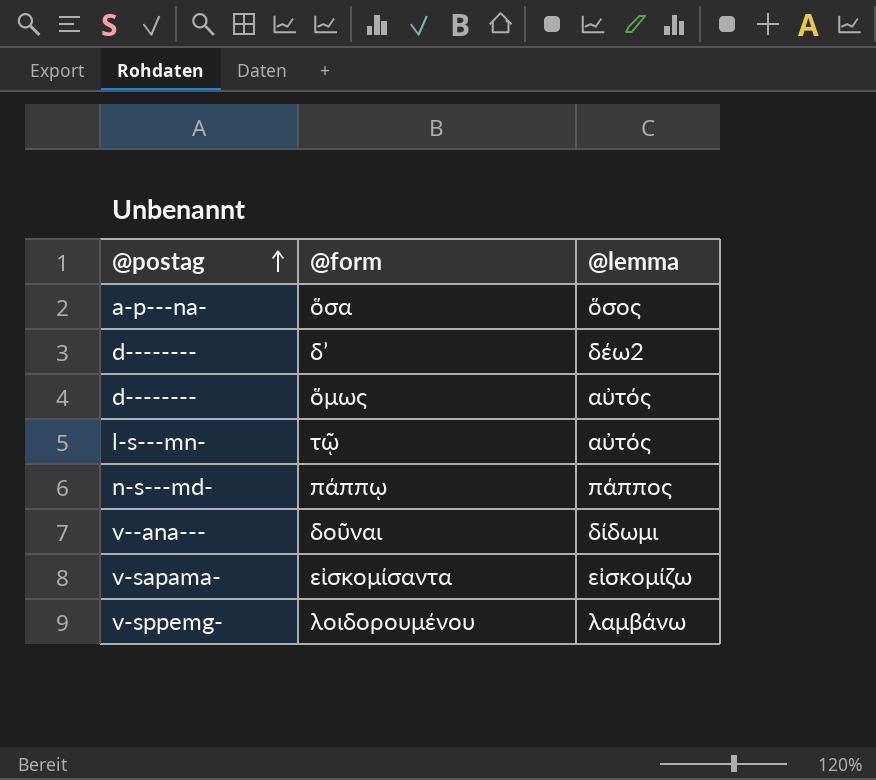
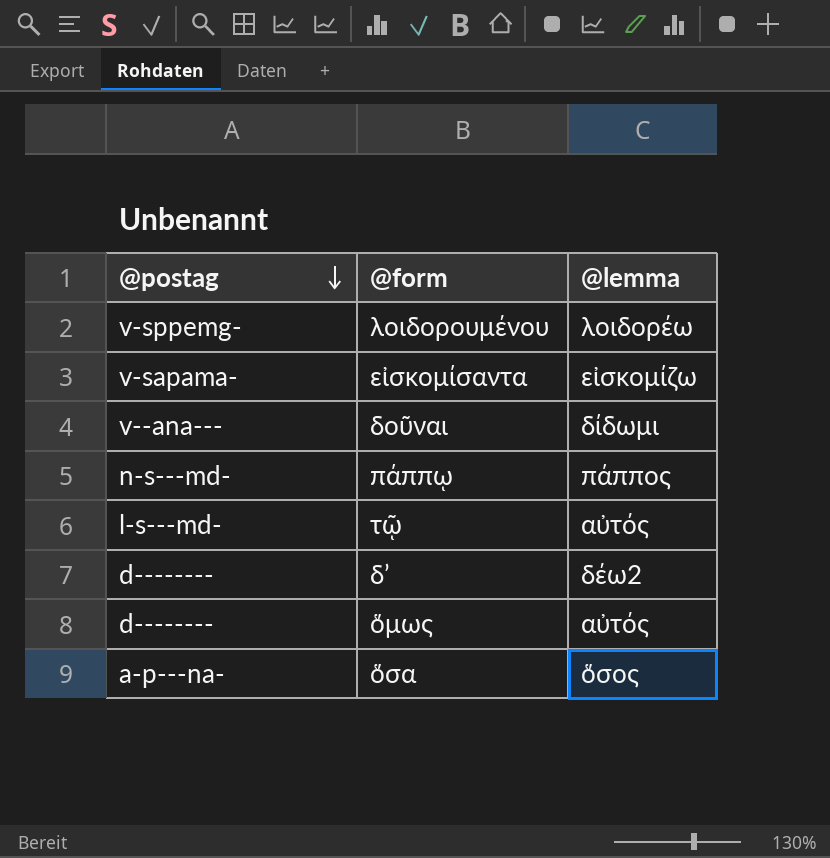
row order: @postag ascending -> @postag descending
λοιδορουμένου | @lemma: λαμβάνω -> λοιδορέω
τῷ | @postag: l-s---mn- -> l-s---md-

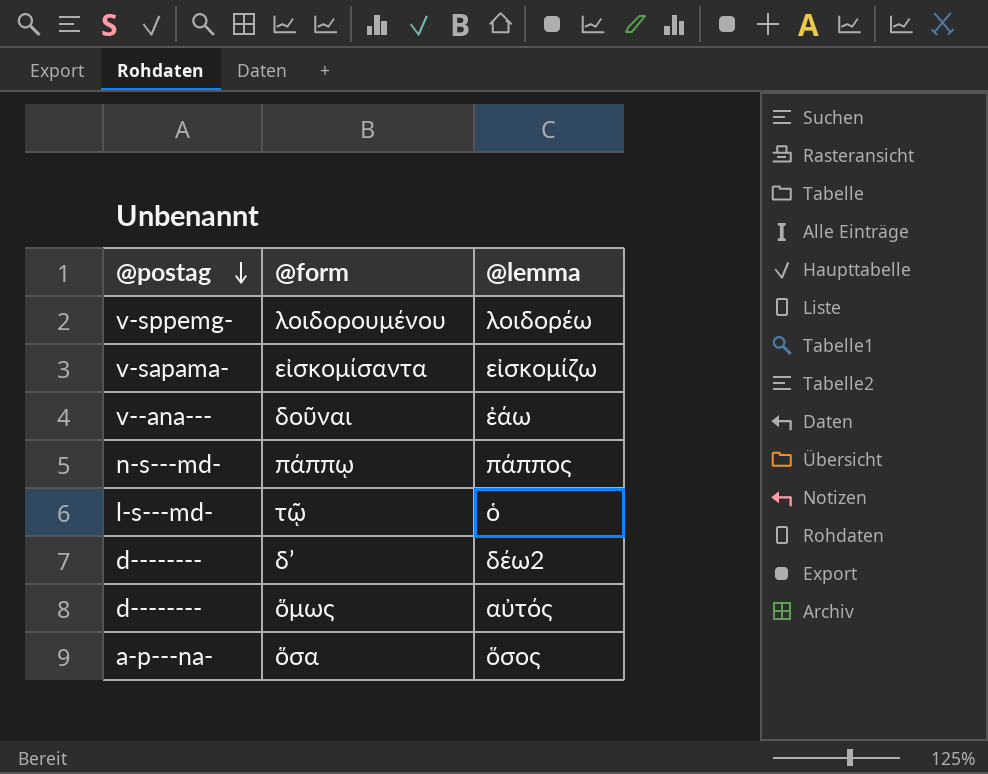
δοῦναι | @lemma: δίδωμι -> ἐάω
τῷ | @lemma: αὐτός -> ὁ

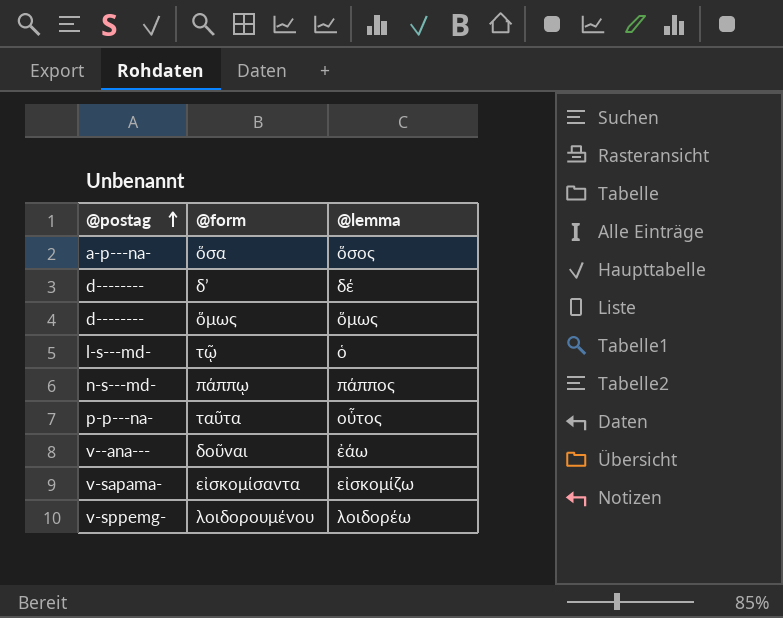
row order: @postag descending -> @postag ascending
δʼ | @lemma: δέω2 -> δέ
ὅμως | @lemma: αὐτός -> ὅμως
row ταῦτα: none -> p-p---na- | οὗτος

